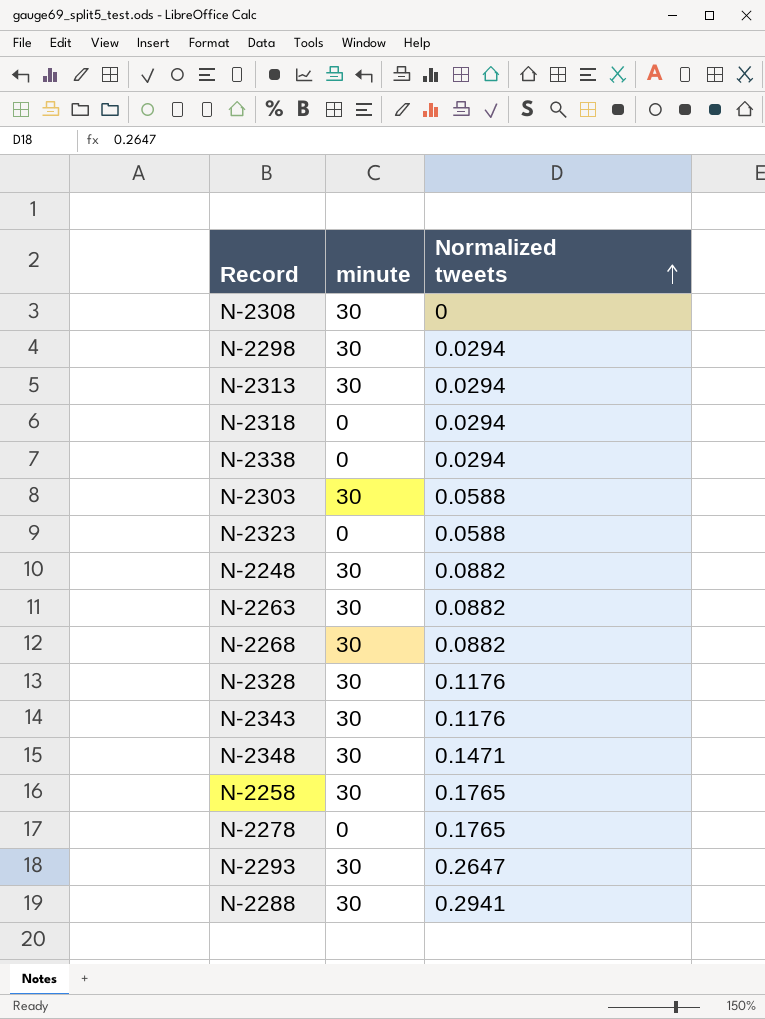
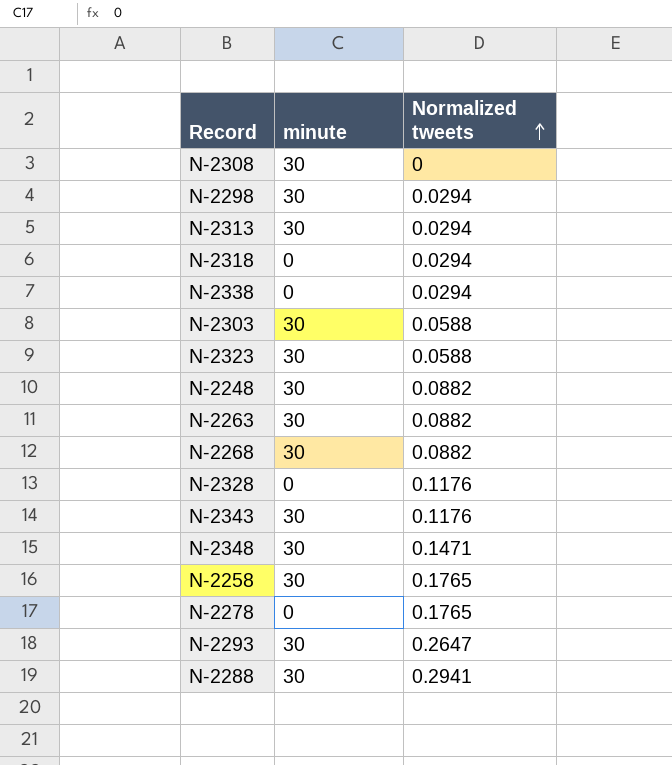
N-2323 | minute: 0 -> 30
N-2328 | minute: 30 -> 0

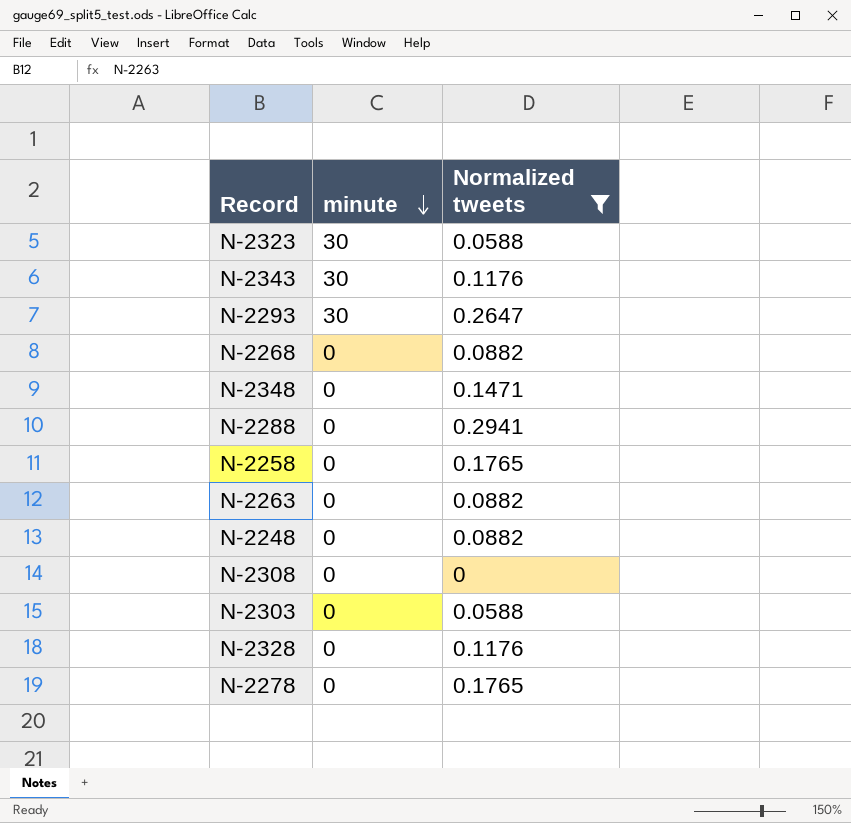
filter: none -> Normalized tweets != 0.0294
row order: Normalized tweets ascending -> minute descending
N-2268 | minute: 30 -> 0
N-2348 | minute: 30 -> 0
N-2288 | minute: 30 -> 0
N-2258 | minute: 30 -> 0
N-2263 | minute: 30 -> 0
N-2248 | minute: 30 -> 0
N-2308 | minute: 30 -> 0
N-2303 | minute: 30 -> 0

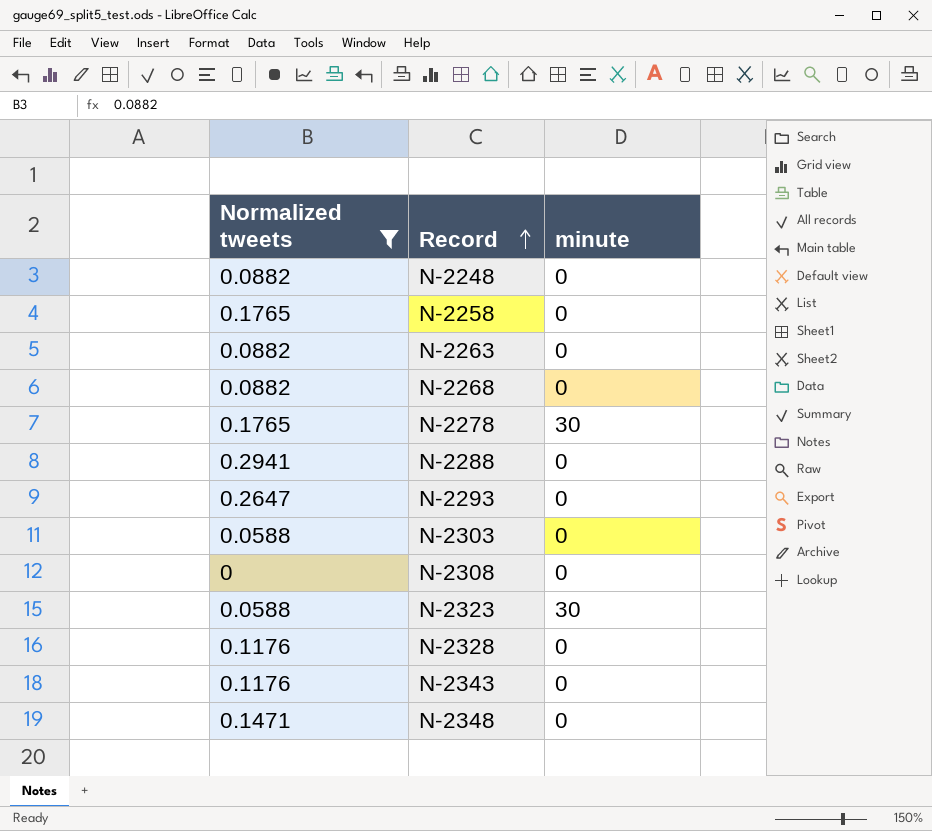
row order: minute descending -> Record ascending
column Normalized tweets | position: 3 -> 1
N-2278 | minute: 0 -> 30
N-2293 | minute: 30 -> 0
N-2343 | minute: 30 -> 0

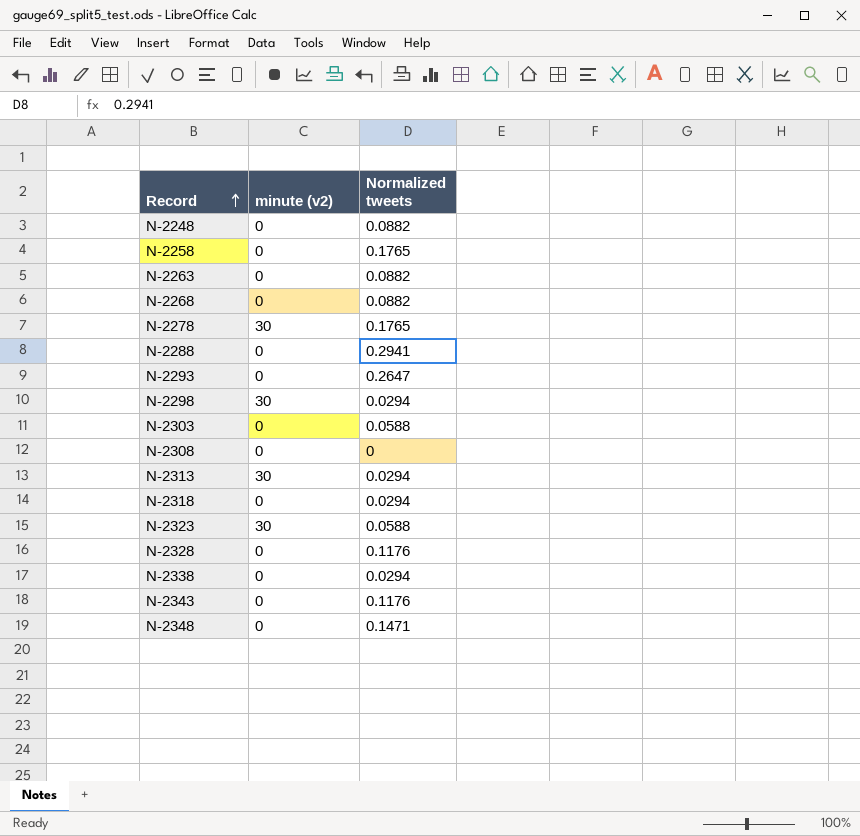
filter: Normalized tweets != 0.0294 -> none
column name: minute -> minute (v2)
column Normalized tweets | position: 1 -> 3

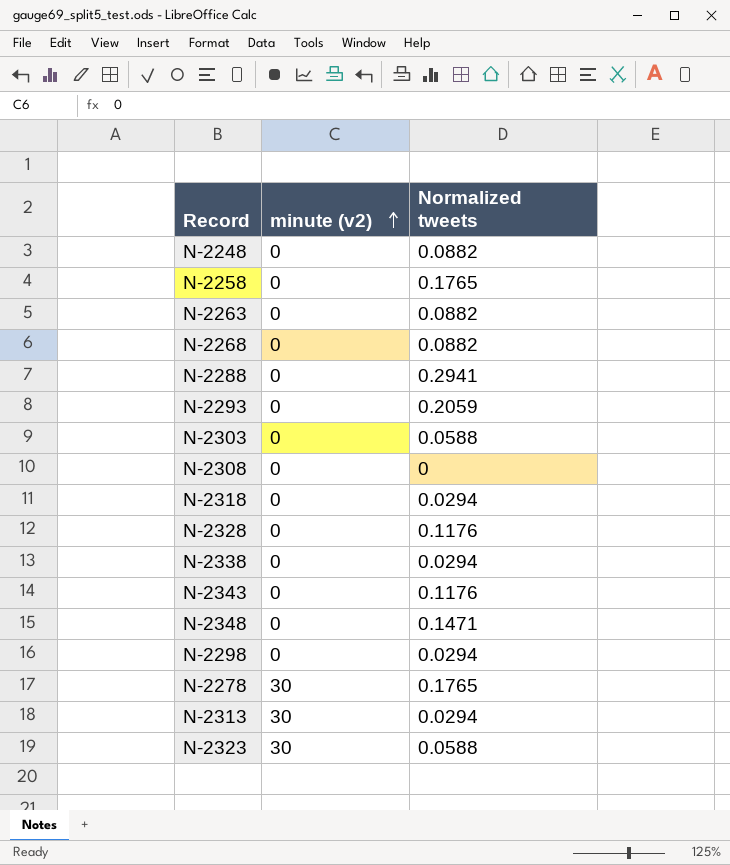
row order: Record ascending -> minute (v2) ascending
N-2293 | Normalized tweets: 0.2647 -> 0.2059
N-2298 | minute (v2): 30 -> 0

